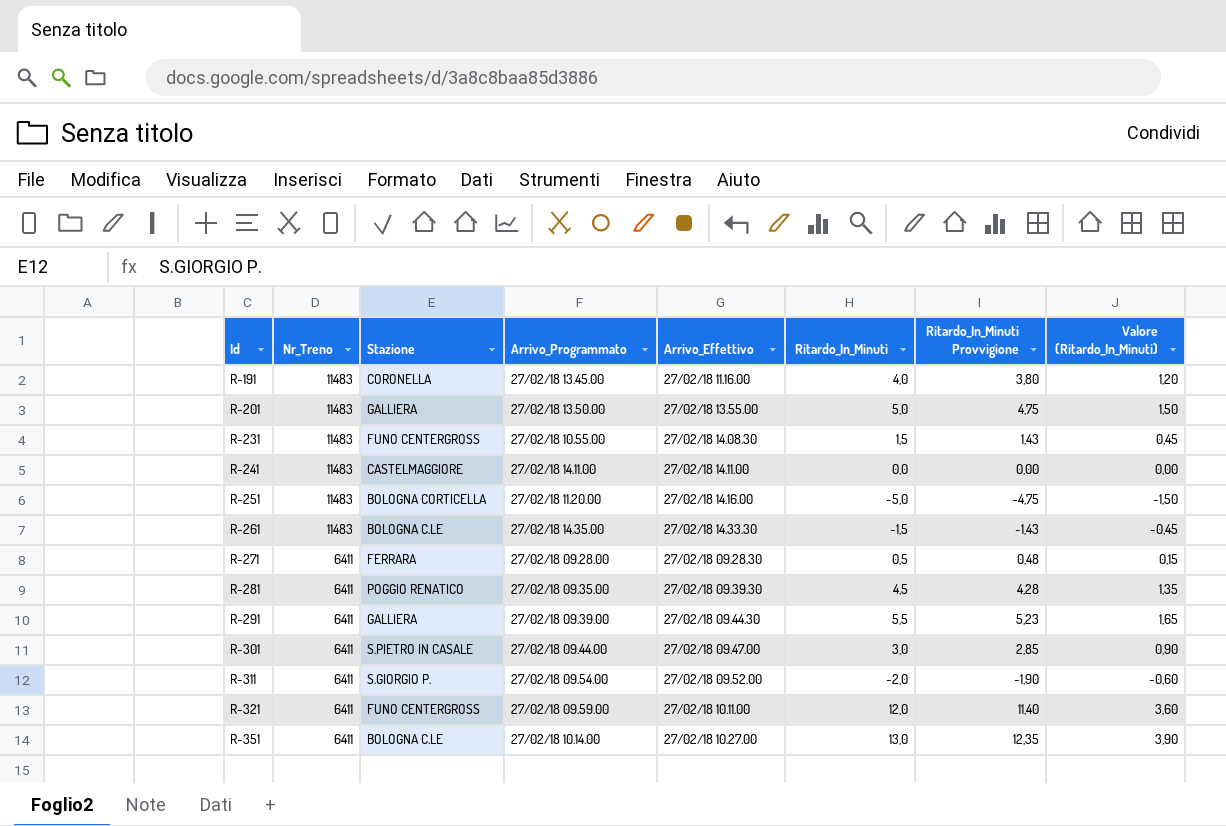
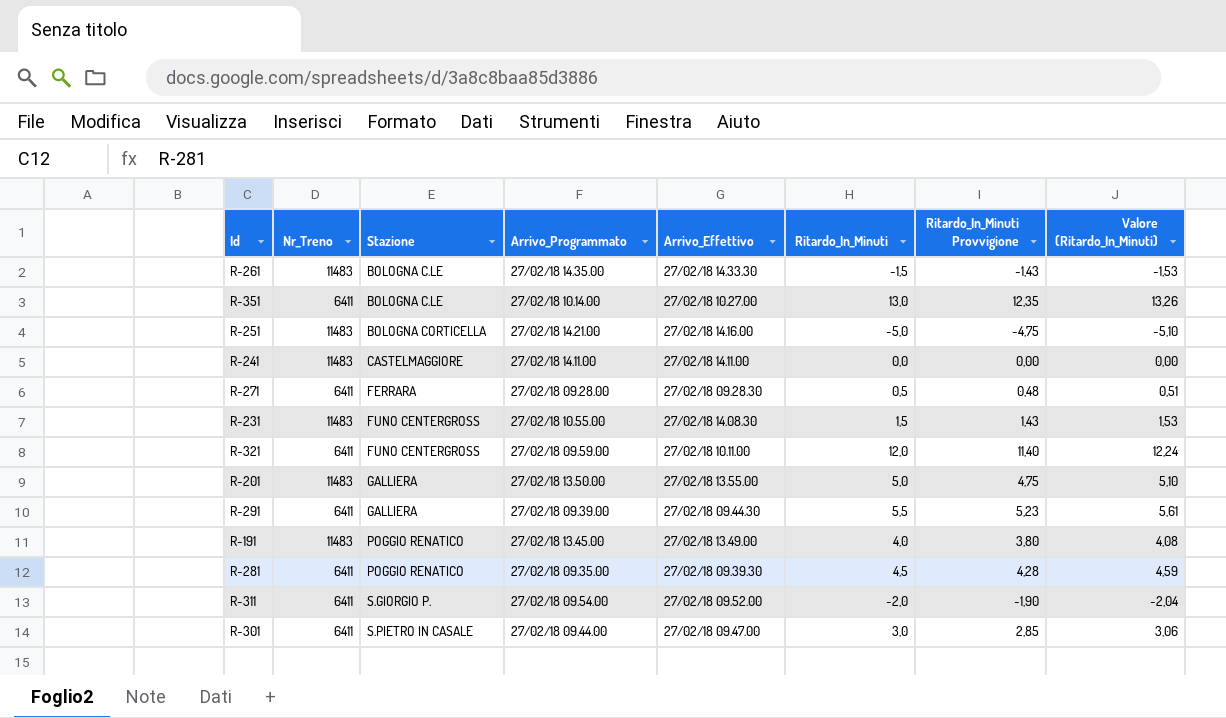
row order: Id ascending -> Stazione ascending
column Valore (Ritardo_In_Minuti) | formula: [Ritardo_In_Minuti] * 0,3 -> [Ritardo_In_Minuti] * 1,02
R-251 | Arrivo_Programmato: 27/02/18 11.20.00 -> 27/02/18 14.21.00
R-191 | Stazione: CORONELLA -> POGGIO RENATICO
R-191 | Arrivo_Effettivo: 27/02/18 11.16.00 -> 27/02/18 13.49.00

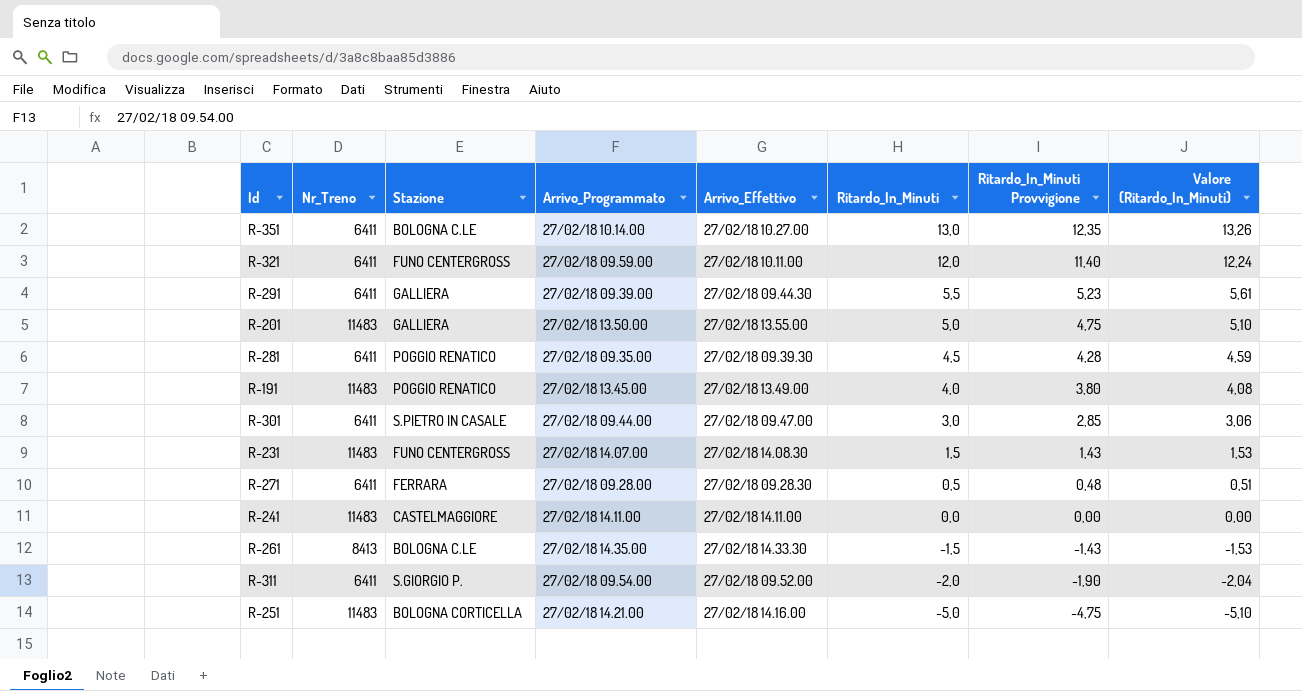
row order: Stazione ascending -> Ritardo_In_Minuti descending
R-231 | Arrivo_Programmato: 27/02/18 10.55.00 -> 27/02/18 14.07.00
R-261 | Nr_Treno: 11483 -> 8413

